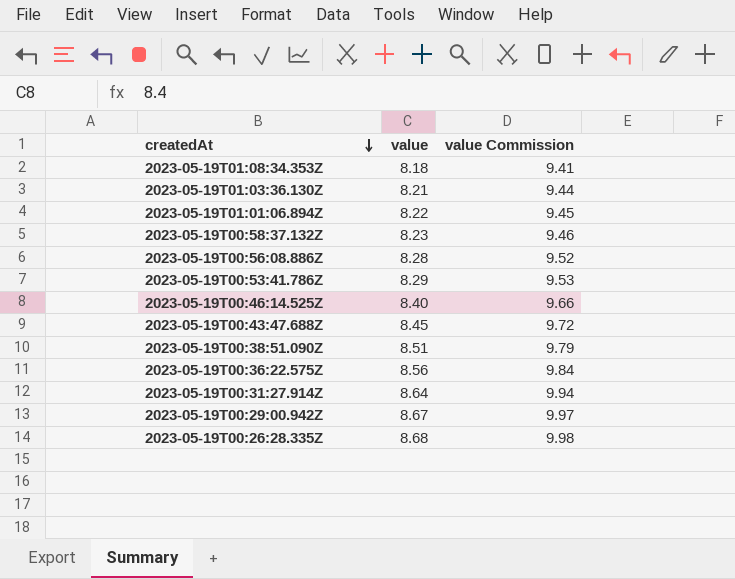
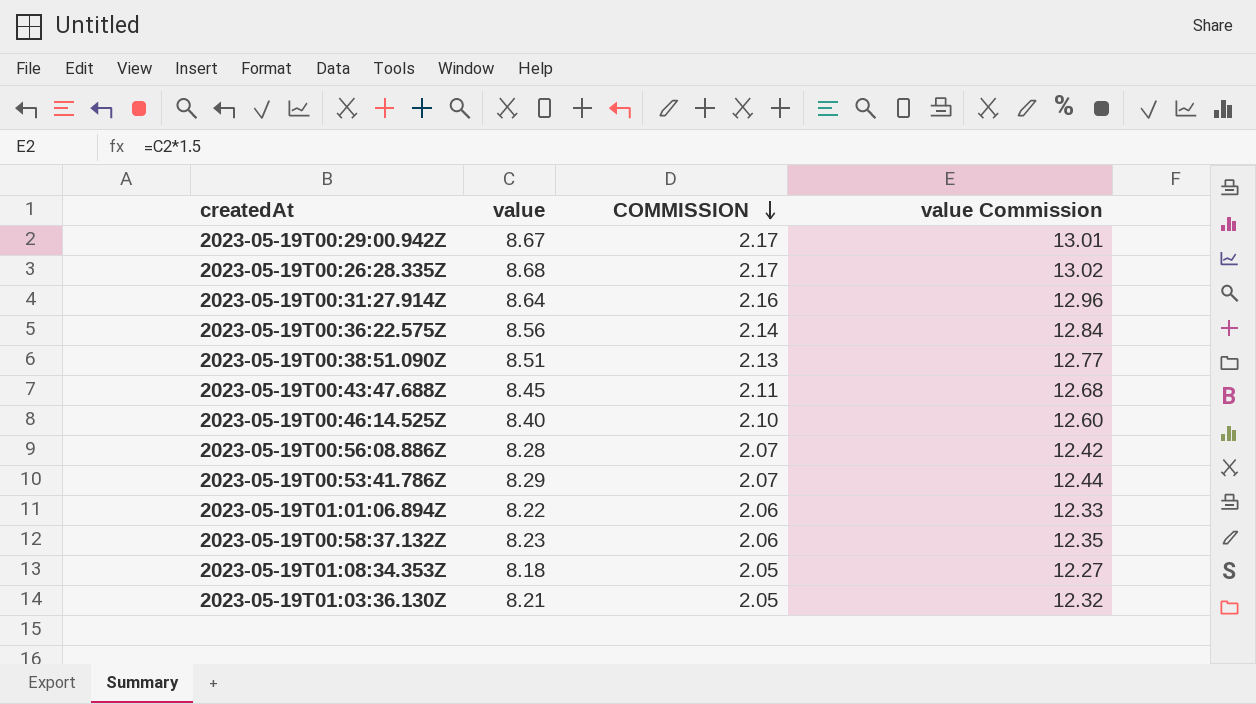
row order: createdAt descending -> COMMISSION descending
column COMMISSION | formula: none -> [value] * 0.25
column value Commission | formula: [value] * 1.15 -> [value] * 1.5

